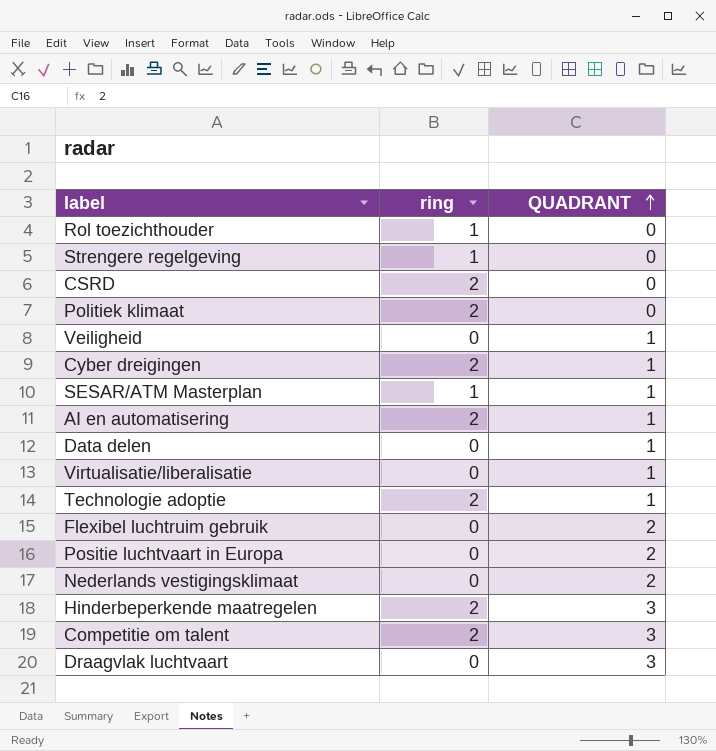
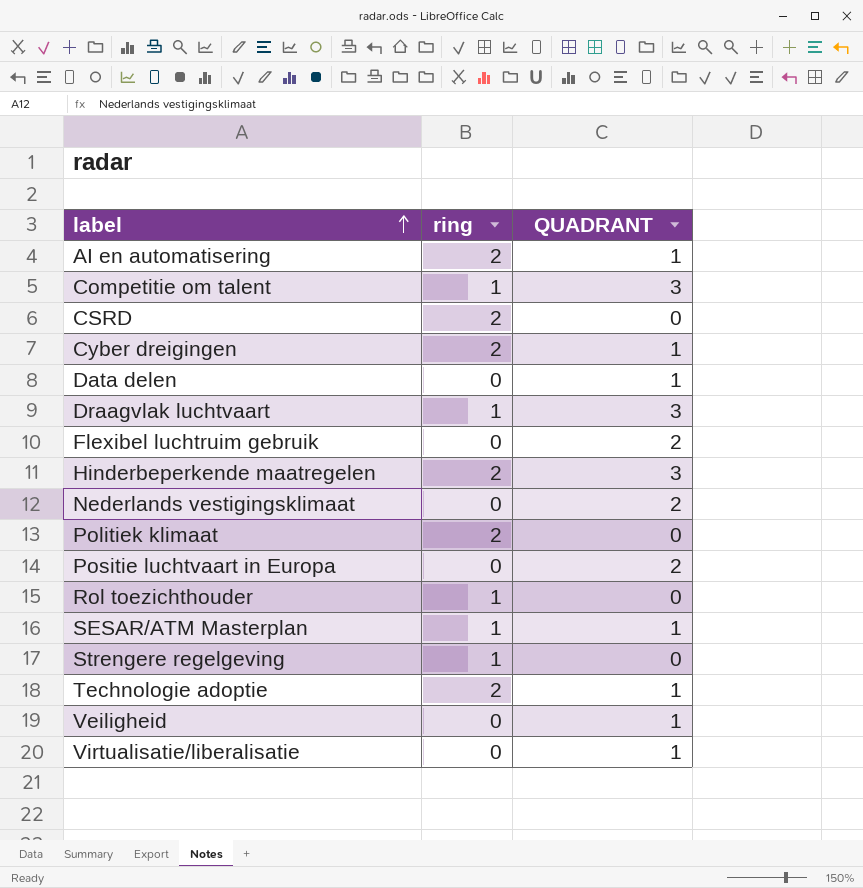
row order: QUADRANT ascending -> label ascending
Competitie om talent | ring: 2 -> 1
Draagvlak luchtvaart | ring: 0 -> 1

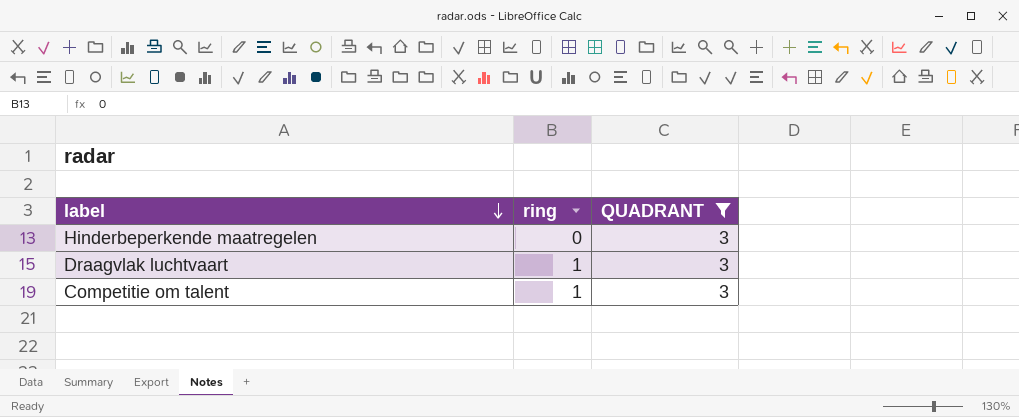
filter: none -> QUADRANT = 3
row order: label ascending -> label descending
Hinderbeperkende maatregelen | ring: 2 -> 0

